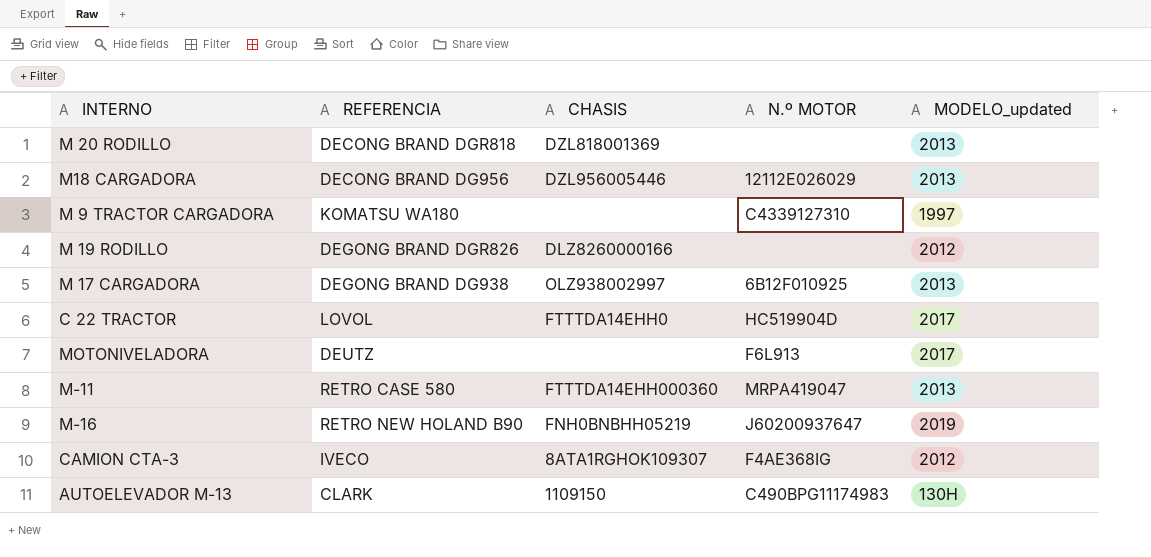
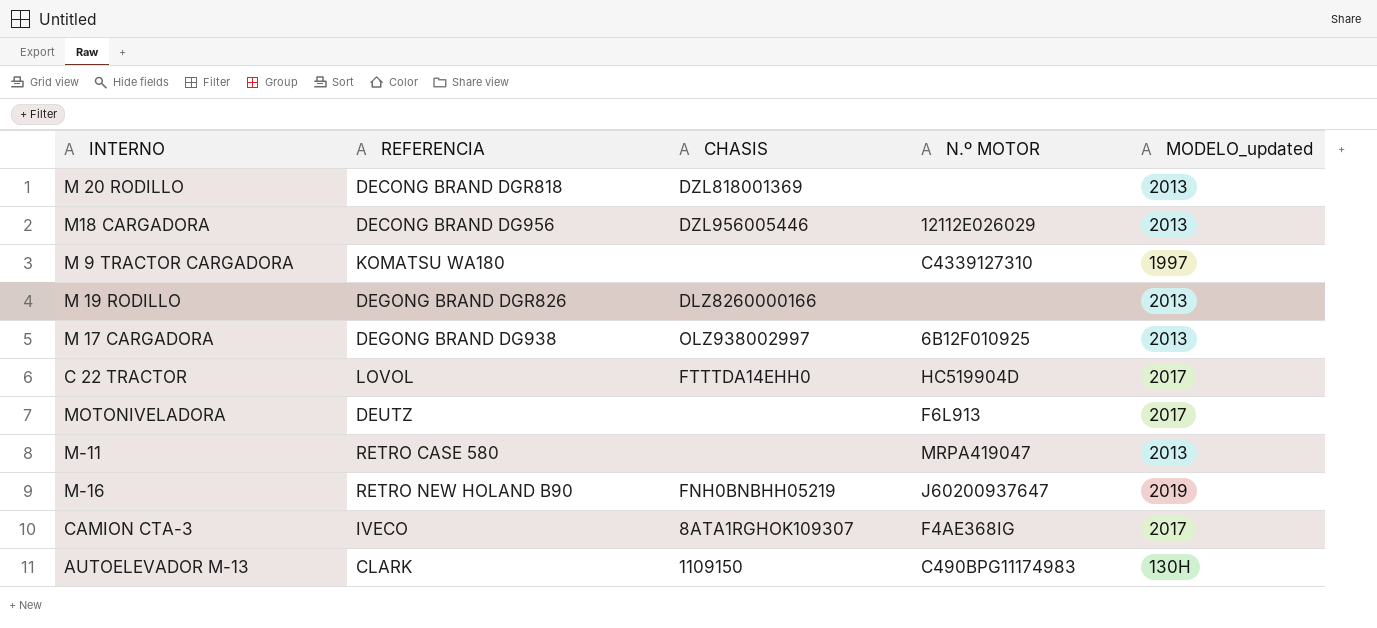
M 19 RODILLO | MODELO_updated: 2012 -> 2013
M-11 | CHASIS: FTTTDA14EHH000360 -> none
CAMION CTA-3 | MODELO_updated: 2012 -> 2017

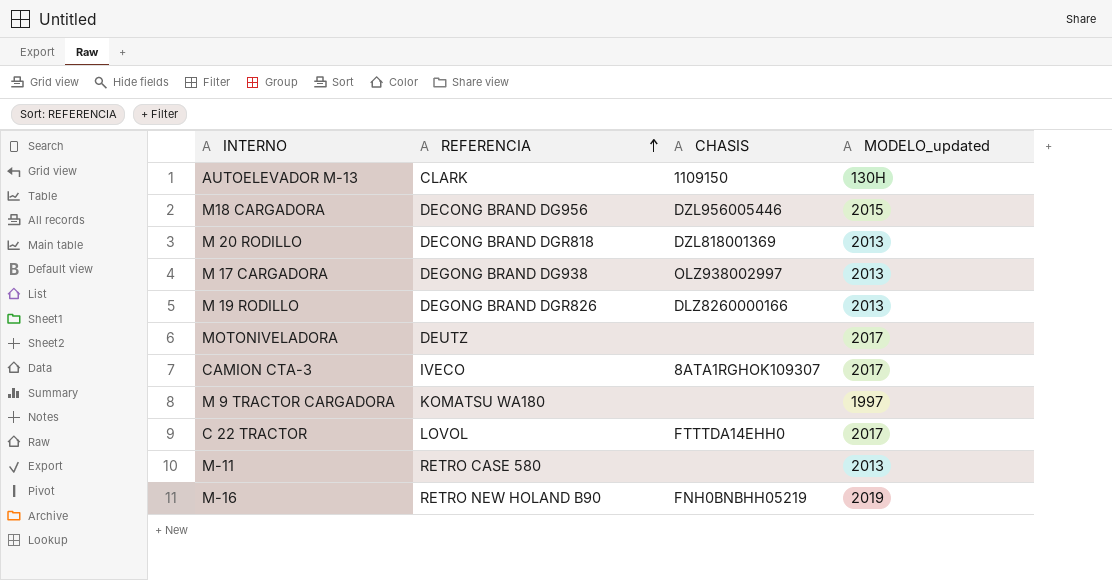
row order: none -> REFERENCIA ascending
column N.º MOTOR | position: 4 -> none
M18 CARGADORA | MODELO_updated: 2013 -> 2015

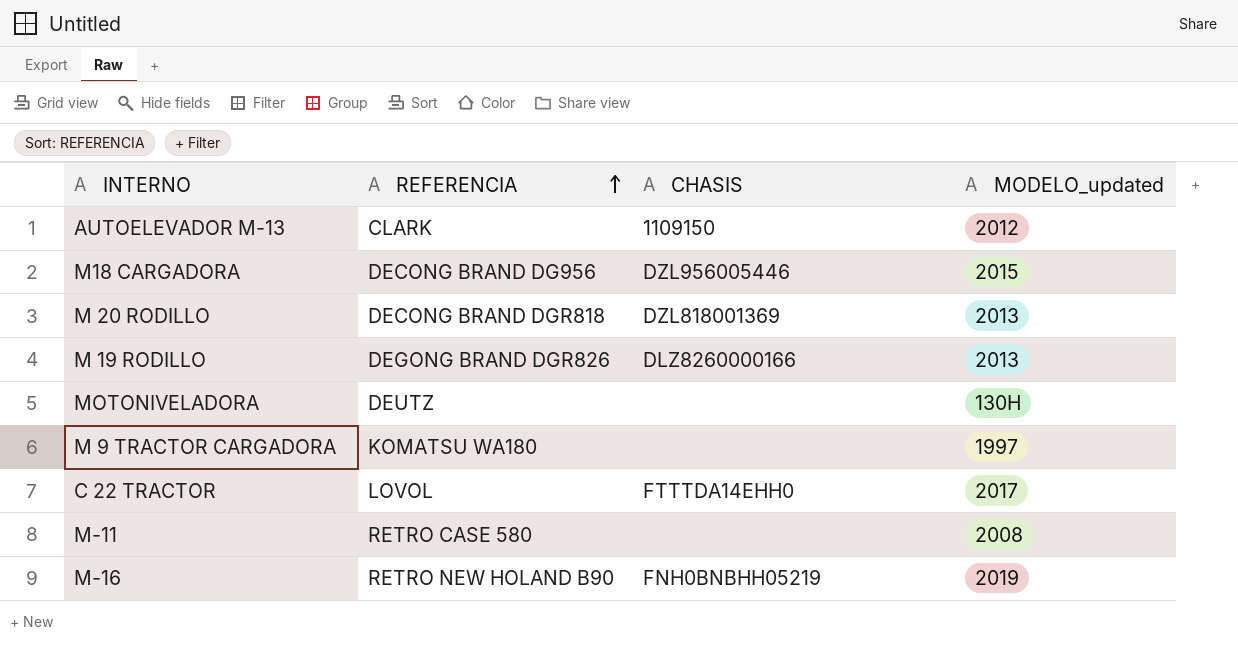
row M 17 CARGADORA: DEGONG BRAND DG938 | OLZ938002997 | 2013 -> none
row CAMION CTA-3: IVECO | 8ATA1RGHOK109307 | 2017 -> none
AUTOELEVADOR M-13 | MODELO_updated: 130H -> 2012
MOTONIVELADORA | MODELO_updated: 2017 -> 130H
M-11 | MODELO_updated: 2013 -> 2008

